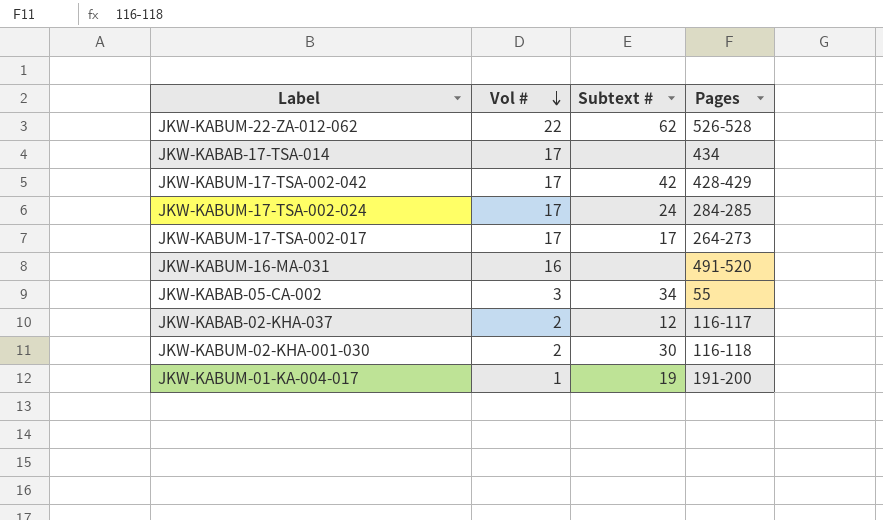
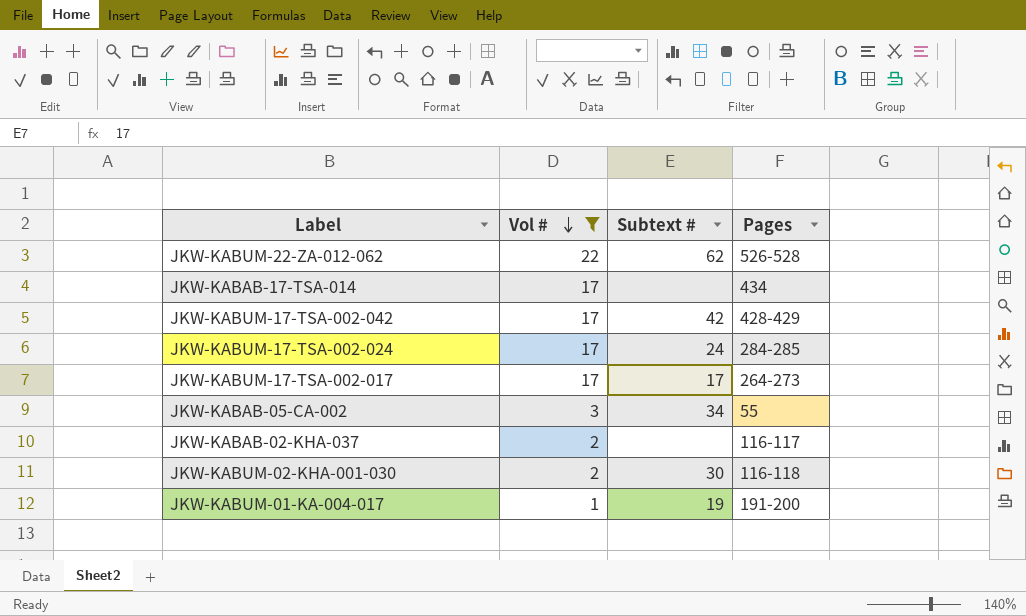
filter: none -> Vol # != 16
JKW-KABAB-02-KHA-037 | Subtext #: 12 -> none

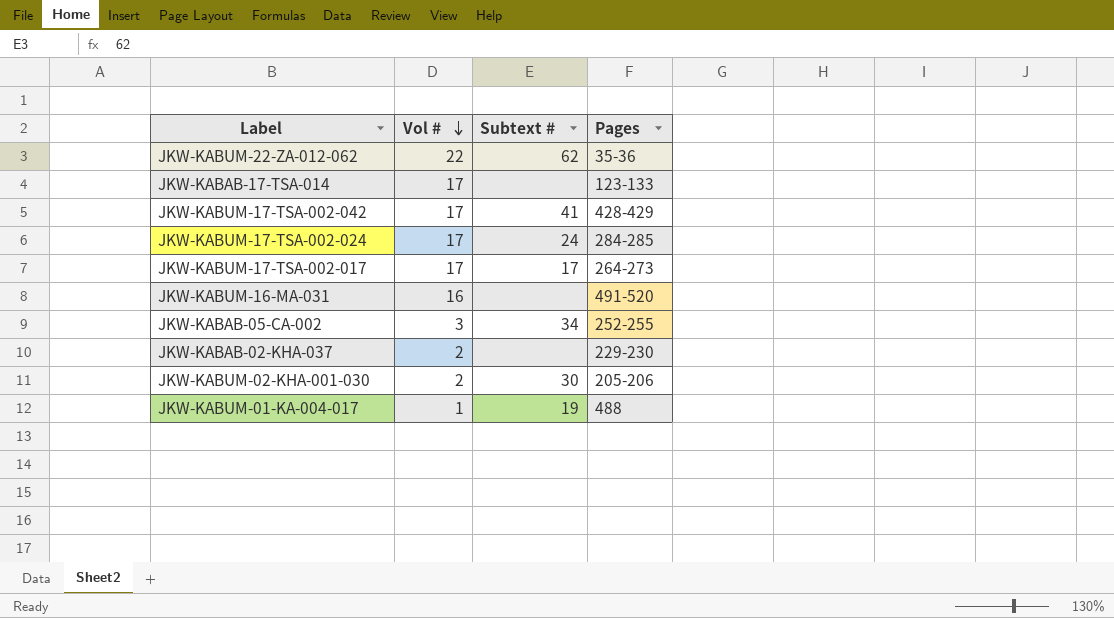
filter: Vol # != 16 -> none
JKW-KABUM-22-ZA-012-062 | Pages: 526-528 -> 35-36
JKW-KABAB-17-TSA-014 | Pages: 434 -> 123-133
JKW-KABUM-17-TSA-002-042 | Subtext #: 42 -> 41
JKW-KABAB-05-CA-002 | Pages: 55 -> 252-255
JKW-KABAB-02-KHA-037 | Pages: 116-117 -> 229-230
JKW-KABUM-02-KHA-001-030 | Pages: 116-118 -> 205-206
JKW-KABUM-01-KA-004-017 | Pages: 191-200 -> 488

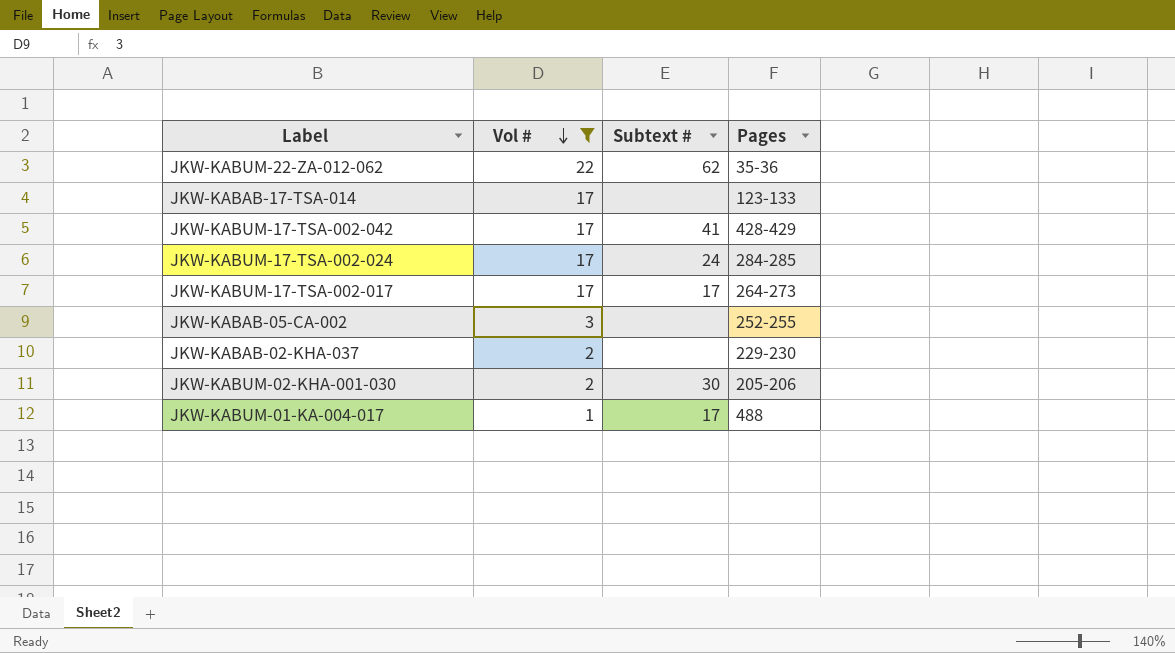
filter: none -> Vol # != 16
JKW-KABAB-05-CA-002 | Subtext #: 34 -> none
JKW-KABUM-01-KA-004-017 | Subtext #: 19 -> 17

